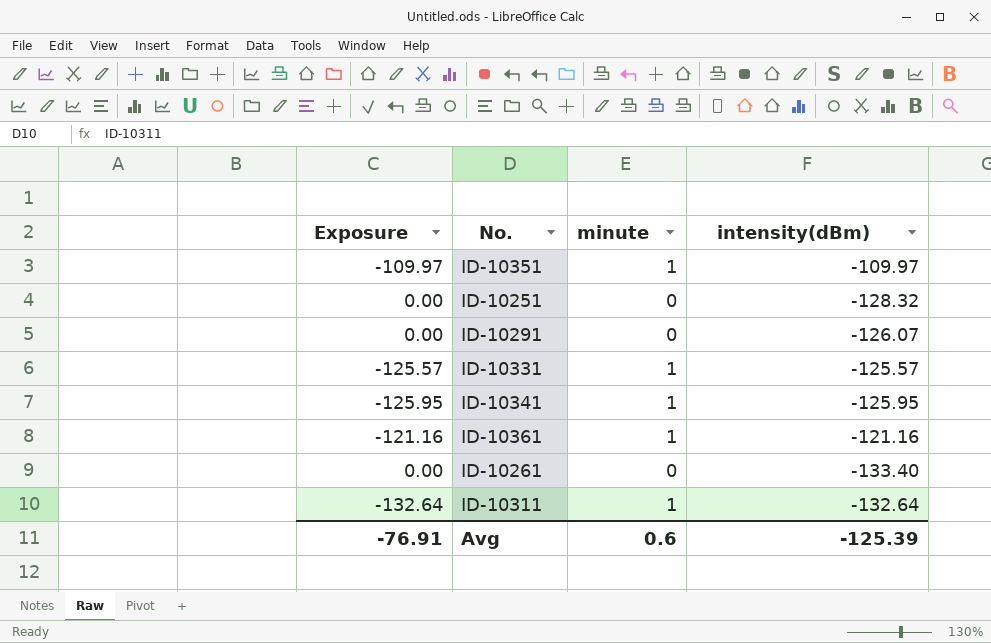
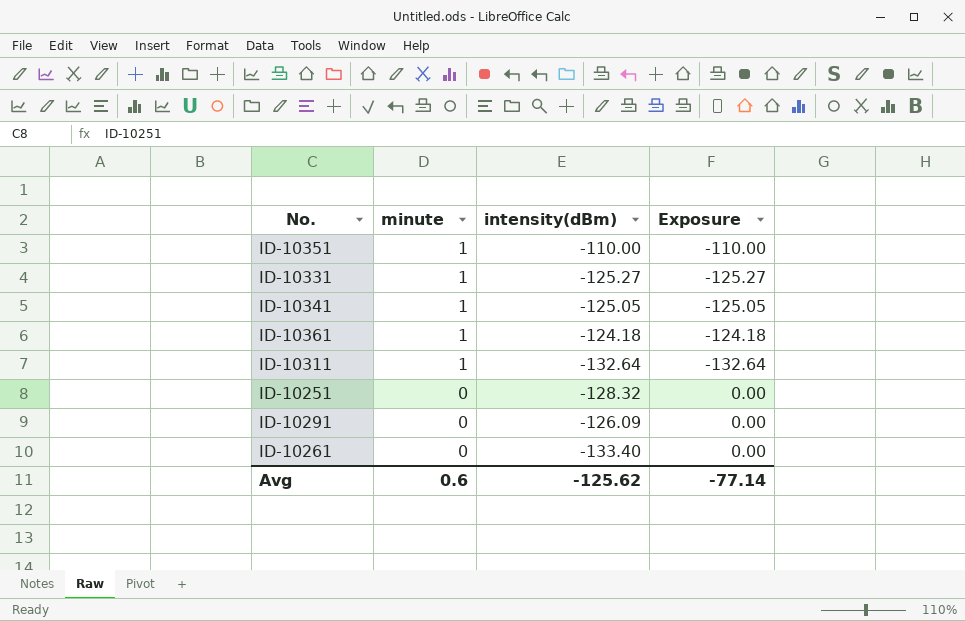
row order: none -> minute descending
column Exposure | position: 1 -> 4
ID-10351 | intensity(dBm): -109.97 -> -110.00
ID-10351 | Exposure: -109.97 -> -110.00
ID-10331 | intensity(dBm): -125.57 -> -125.27
ID-10331 | Exposure: -125.57 -> -125.27
ID-10341 | intensity(dBm): -125.95 -> -125.05
ID-10341 | Exposure: -125.95 -> -125.05
ID-10361 | intensity(dBm): -121.16 -> -124.18
ID-10361 | Exposure: -121.16 -> -124.18
ID-10291 | intensity(dBm): -126.07 -> -126.09
Avg | intensity(dBm): -125.39 -> -125.62
Avg | Exposure: -76.91 -> -77.14

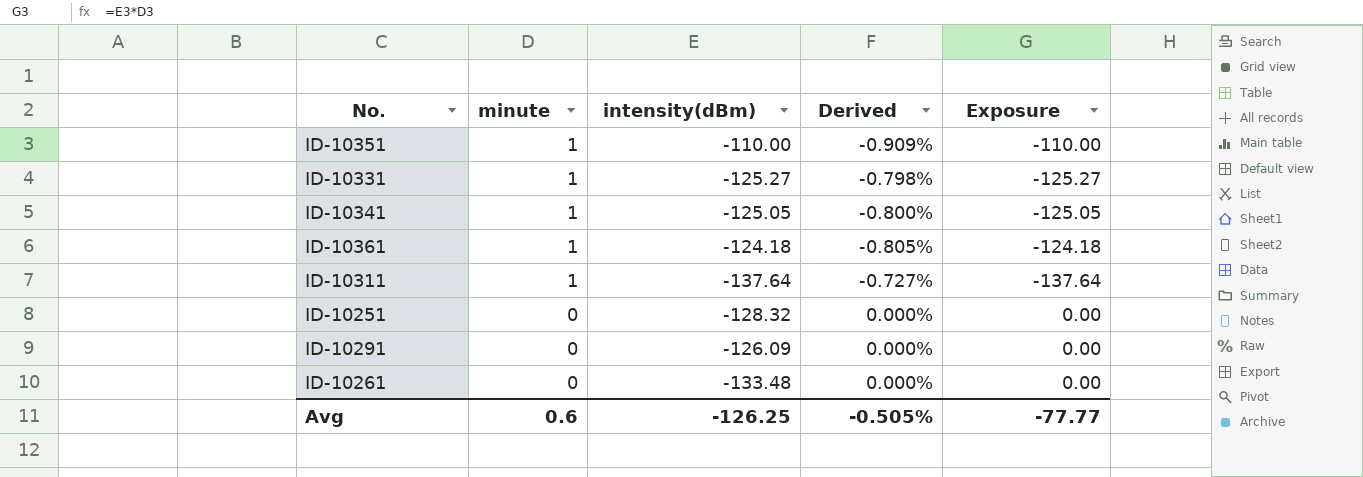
column Derived | formula: none -> [minute] / [intensity(dBm)]
ID-10311 | intensity(dBm): -132.64 -> -137.64
ID-10311 | Exposure: -132.64 -> -137.64
ID-10261 | intensity(dBm): -133.40 -> -133.48
Avg | intensity(dBm): -125.62 -> -126.25
Avg | Exposure: -77.14 -> -77.77

